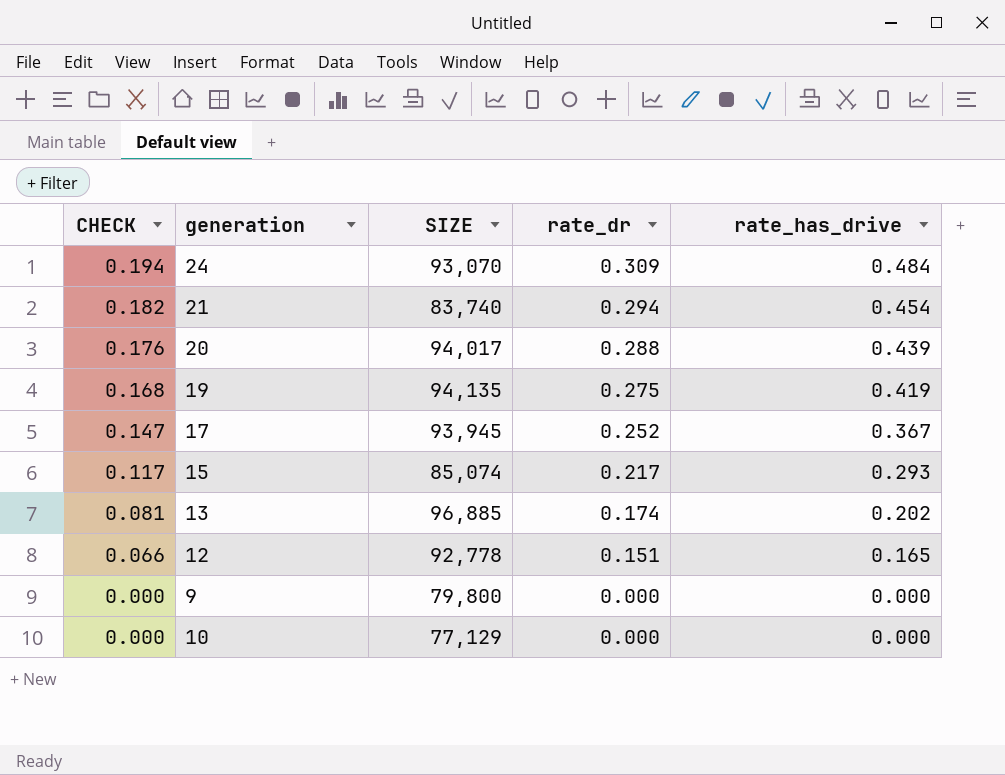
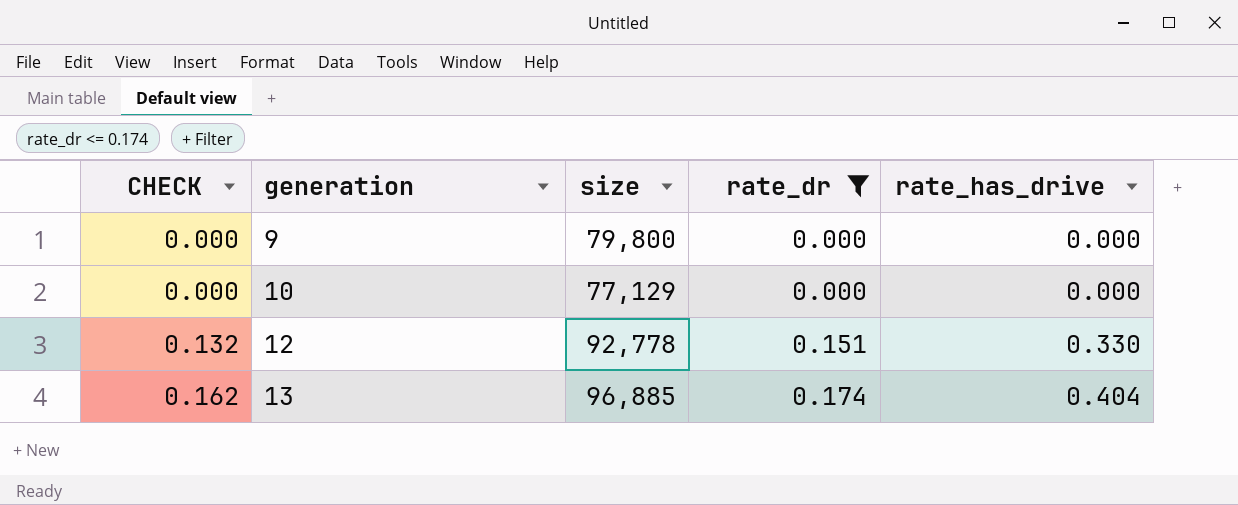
filter: none -> rate_dr <= 0.174
row order: CHECK descending -> CHECK ascending
column name: SIZE -> size
12 | CHECK: 0.066 -> 0.132
12 | rate_has_drive: 0.165 -> 0.330
13 | CHECK: 0.081 -> 0.162
13 | rate_has_drive: 0.202 -> 0.404

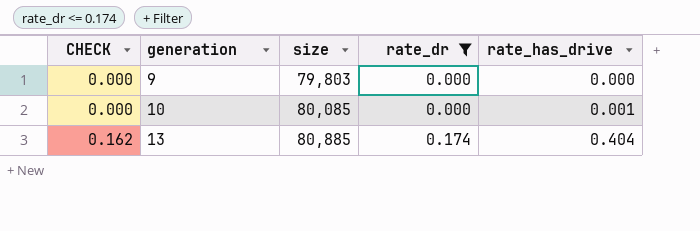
row 12: 0.132 | 92,778 | 0.151 | 0.330 -> none
9 | size: 79,800 -> 79,803
10 | size: 77,129 -> 80,085
10 | rate_has_drive: 0.000 -> 0.001
13 | size: 96,885 -> 80,885

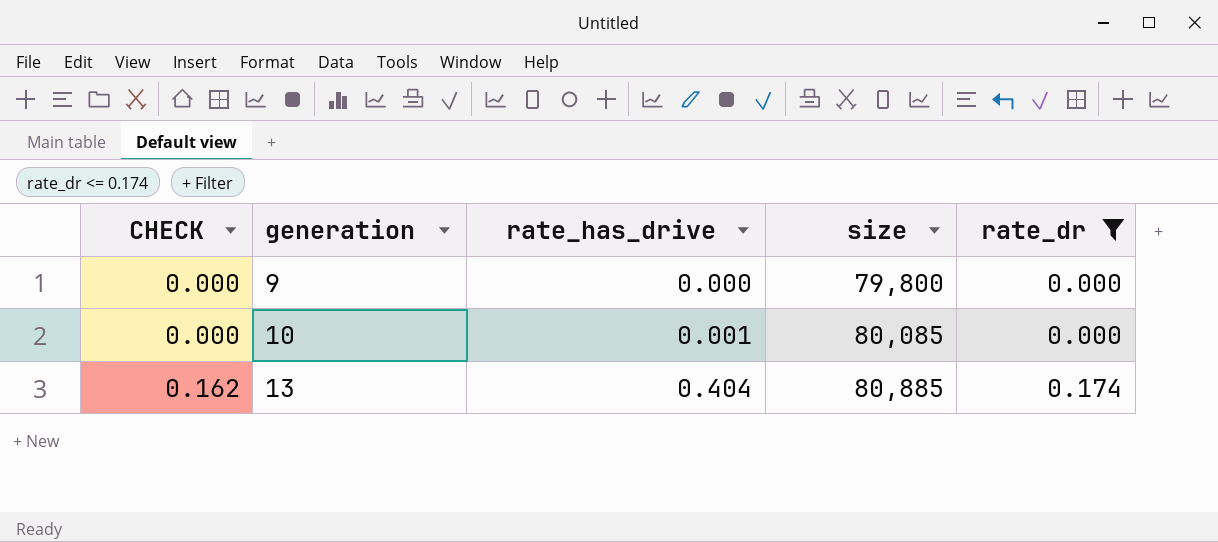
column rate_has_drive | position: 5 -> 3
9 | size: 79,803 -> 79,800

